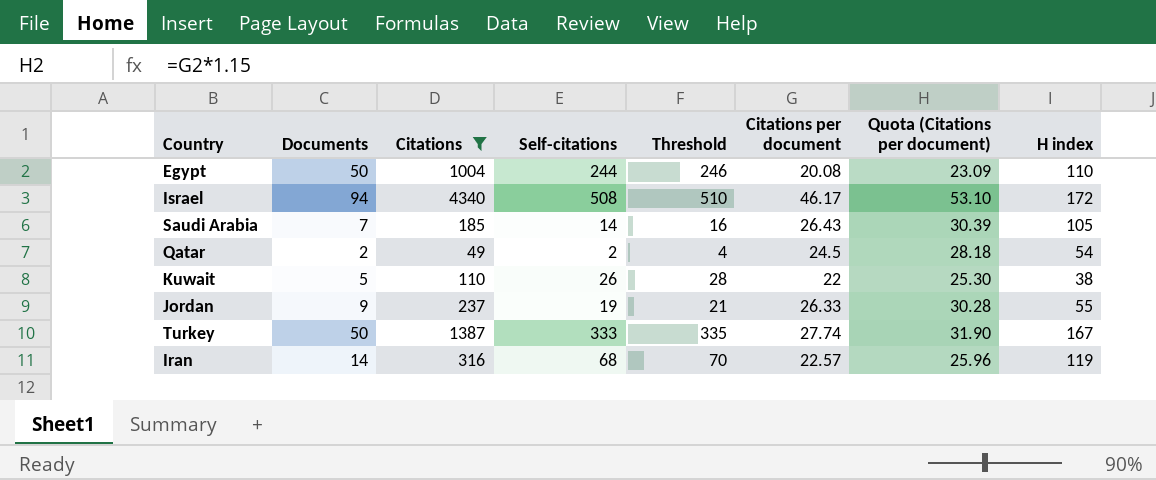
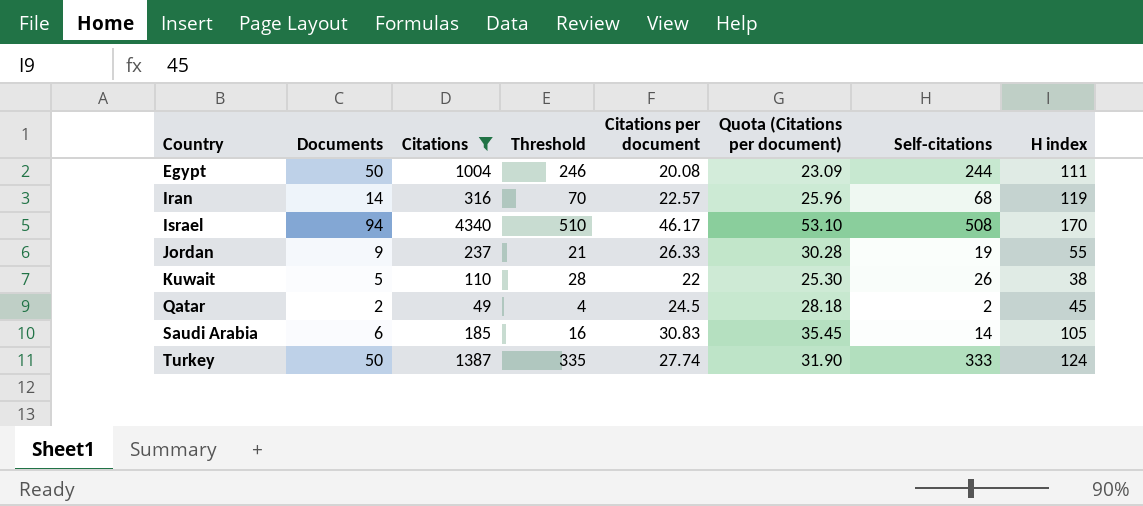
row order: none -> Country ascending
column Self-citations | position: 4 -> 7
Egypt | H index: 110 -> 111
Israel | H index: 172 -> 170
Qatar | H index: 54 -> 45
Saudi Arabia | Documents: 7 -> 6
Saudi Arabia | Citations per document: 26.43 -> 30.83
Saudi Arabia | Quota (Citations per document): 30.39 -> 35.45
Turkey | H index: 167 -> 124

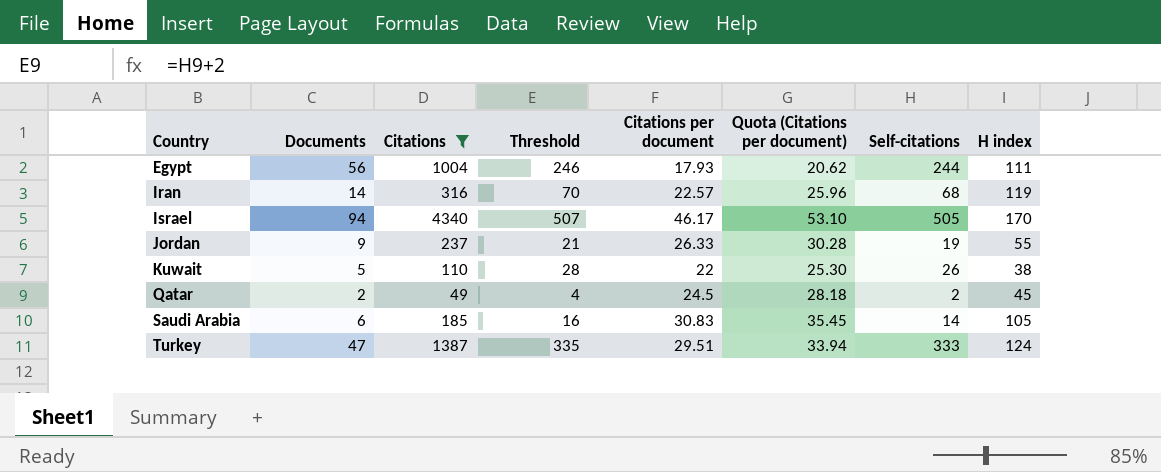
Egypt | Documents: 50 -> 56
Egypt | Citations per document: 20.08 -> 17.93
Egypt | Quota (Citations per document): 23.09 -> 20.62
Israel | Threshold: 510 -> 507
Israel | Self-citations: 508 -> 505
Turkey | Documents: 50 -> 47
Turkey | Citations per document: 27.74 -> 29.51
Turkey | Quota (Citations per document): 31.90 -> 33.94

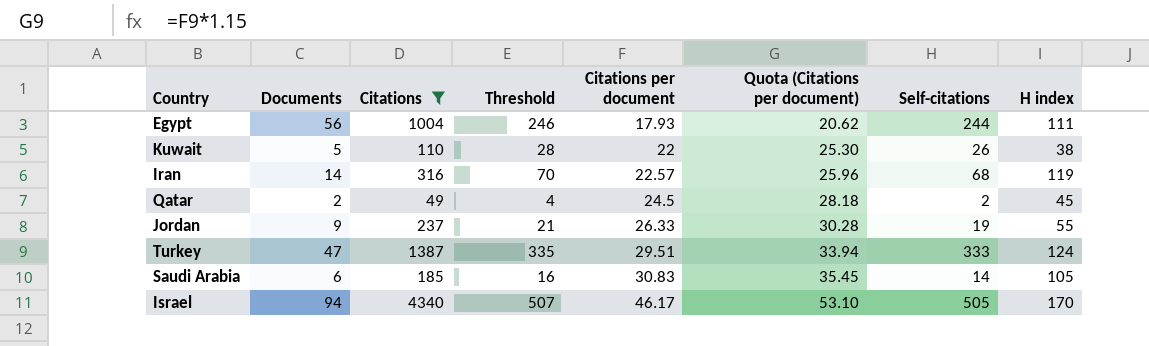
row order: Country ascending -> Citations per document ascending

